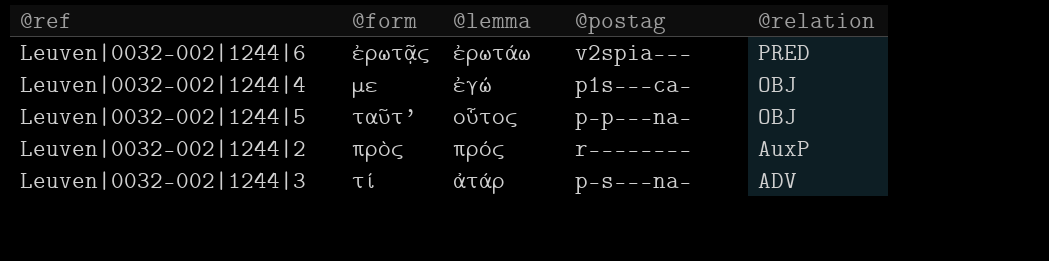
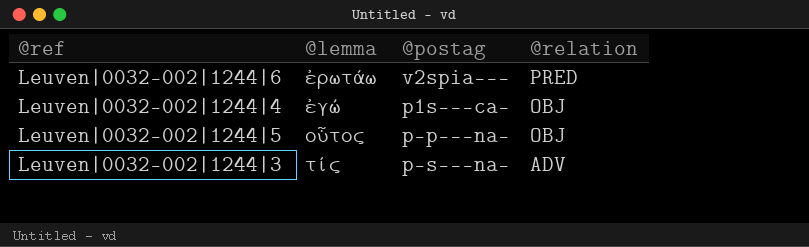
column @form | position: 2 -> none
row Leuven|0032-002|1244|2: πρὸς | πρός | r-------- | AuxP -> none
Leuven|0032-002|1244|3 | @lemma: ἀτάρ -> τίς

